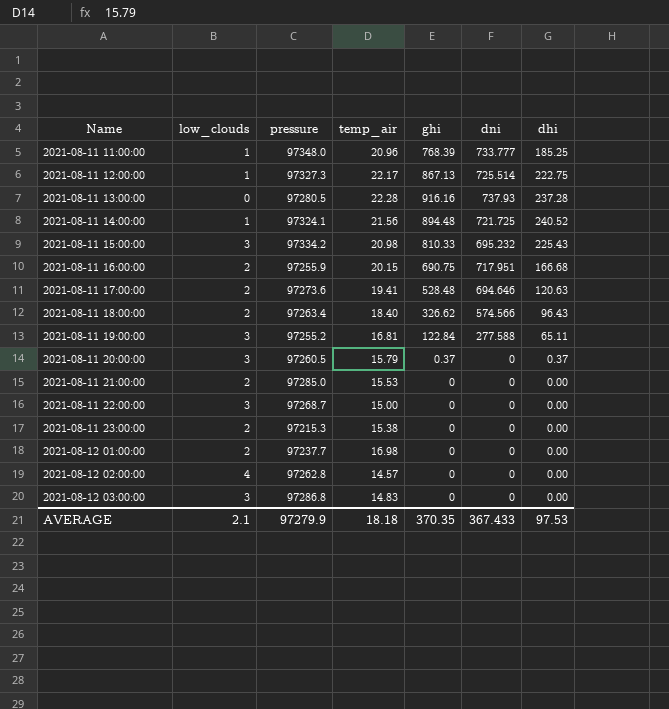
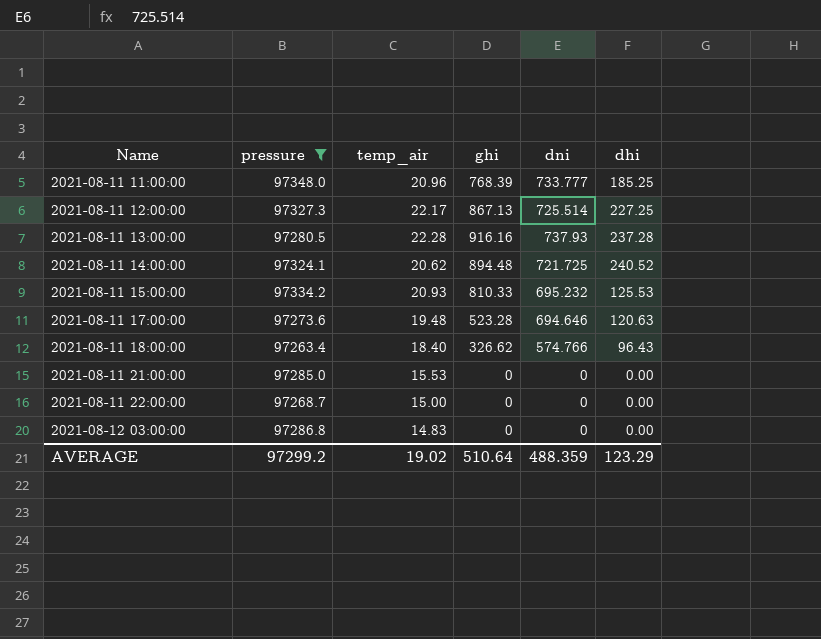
filter: none -> pressure >= 97263.4
column low_clouds | position: 2 -> none
2021-08-11 12:00:00 | dhi: 222.75 -> 227.25
2021-08-11 14:00:00 | temp_air: 21.56 -> 20.62
2021-08-11 15:00:00 | temp_air: 20.98 -> 20.93
2021-08-11 15:00:00 | dhi: 225.43 -> 125.53
2021-08-11 17:00:00 | temp_air: 19.41 -> 19.48
2021-08-11 17:00:00 | ghi: 528.48 -> 523.28
2021-08-11 18:00:00 | dni: 574.566 -> 574.766
AVERAGE | pressure: 97279.9 -> 97299.2
AVERAGE | temp_air: 18.18 -> 19.02
AVERAGE | ghi: 370.35 -> 510.64
AVERAGE | dni: 367.433 -> 488.359
AVERAGE | dhi: 97.53 -> 123.29

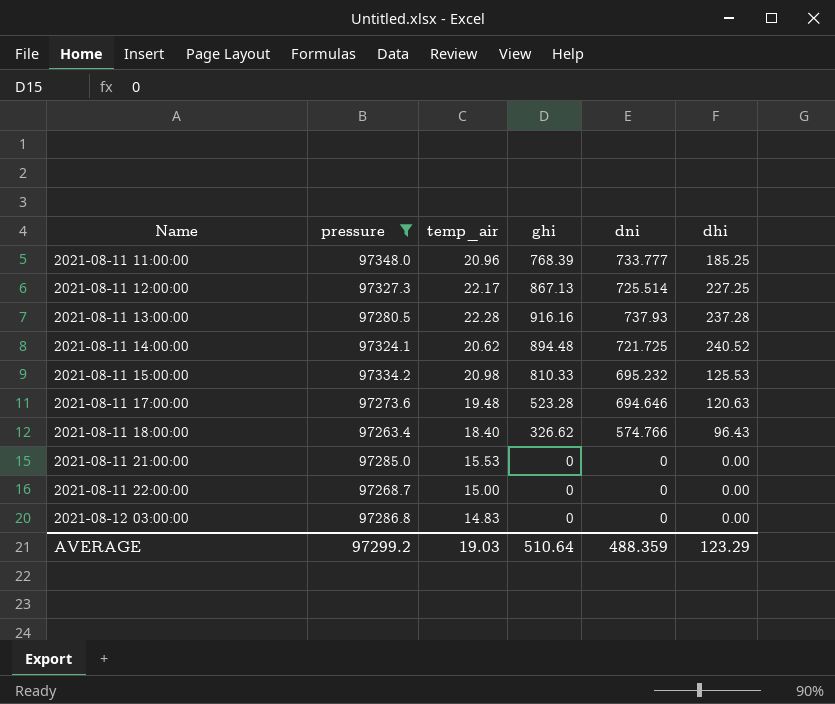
2021-08-11 15:00:00 | temp_air: 20.93 -> 20.98
AVERAGE | temp_air: 19.02 -> 19.03

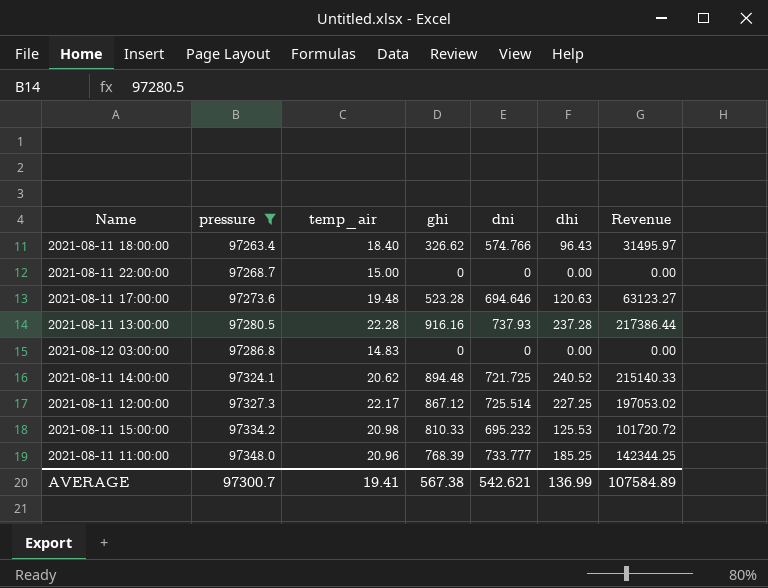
row order: Name ascending -> pressure ascending
column Revenue | formula: none -> [ghi] * [dhi]
row 2021-08-11 21:00:00: 97285.0 | 15.53 | 0 | 0 | 0.00 -> none
2021-08-11 12:00:00 | ghi: 867.13 -> 867.12
AVERAGE | pressure: 97299.2 -> 97300.7
AVERAGE | temp_air: 19.03 -> 19.41
AVERAGE | ghi: 510.64 -> 567.38
AVERAGE | dni: 488.359 -> 542.621
AVERAGE | dhi: 123.29 -> 136.99

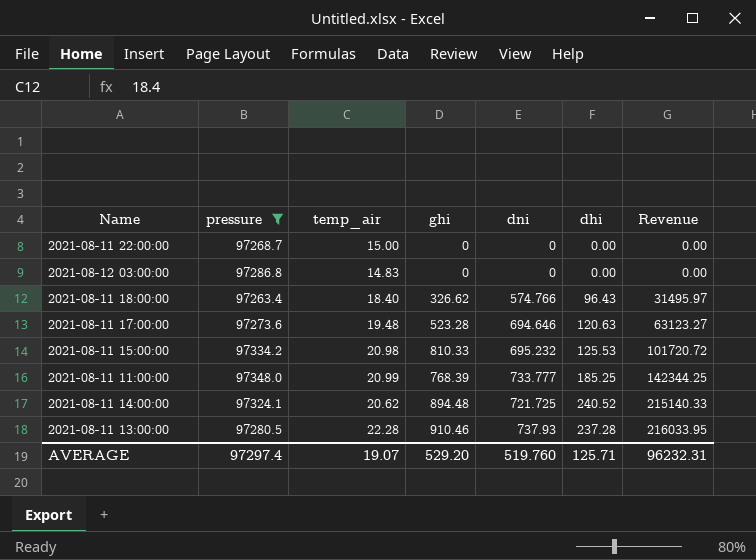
row order: pressure ascending -> Revenue ascending
row 2021-08-11 12:00:00: 97327.3 | 22.17 | 867.12 | 725.514 | 227.25 | 197053.02 -> none
2021-08-11 11:00:00 | temp_air: 20.96 -> 20.99
2021-08-11 13:00:00 | ghi: 916.16 -> 910.46
2021-08-11 13:00:00 | Revenue: 217386.44 -> 216033.95
AVERAGE | pressure: 97300.7 -> 97297.4
AVERAGE | temp_air: 19.41 -> 19.07
AVERAGE | ghi: 567.38 -> 529.20
AVERAGE | dni: 542.621 -> 519.760
AVERAGE | dhi: 136.99 -> 125.71
AVERAGE | Revenue: 107584.89 -> 96232.31

